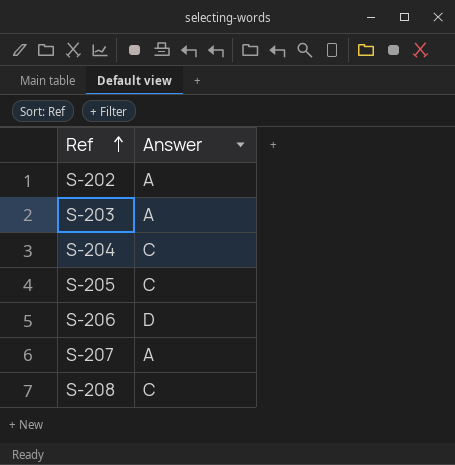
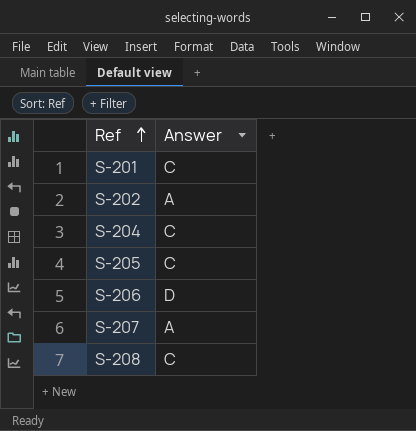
row S-203: A -> none
row S-201: none -> C

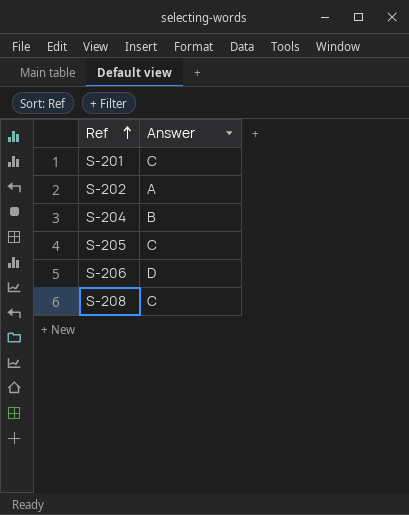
row S-207: A -> none
S-204 | Answer: C -> B

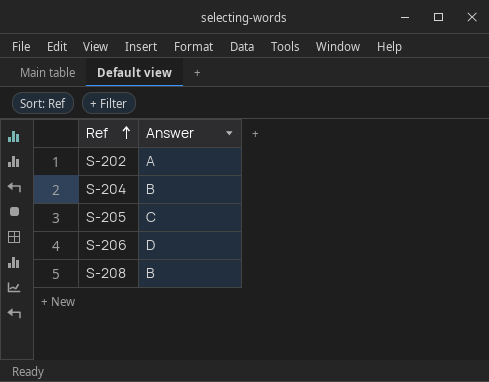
row S-201: C -> none
S-208 | Answer: C -> B

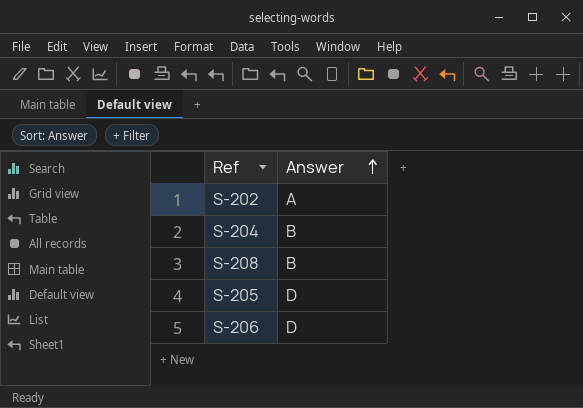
row order: Ref ascending -> Answer ascending
S-205 | Answer: C -> D

